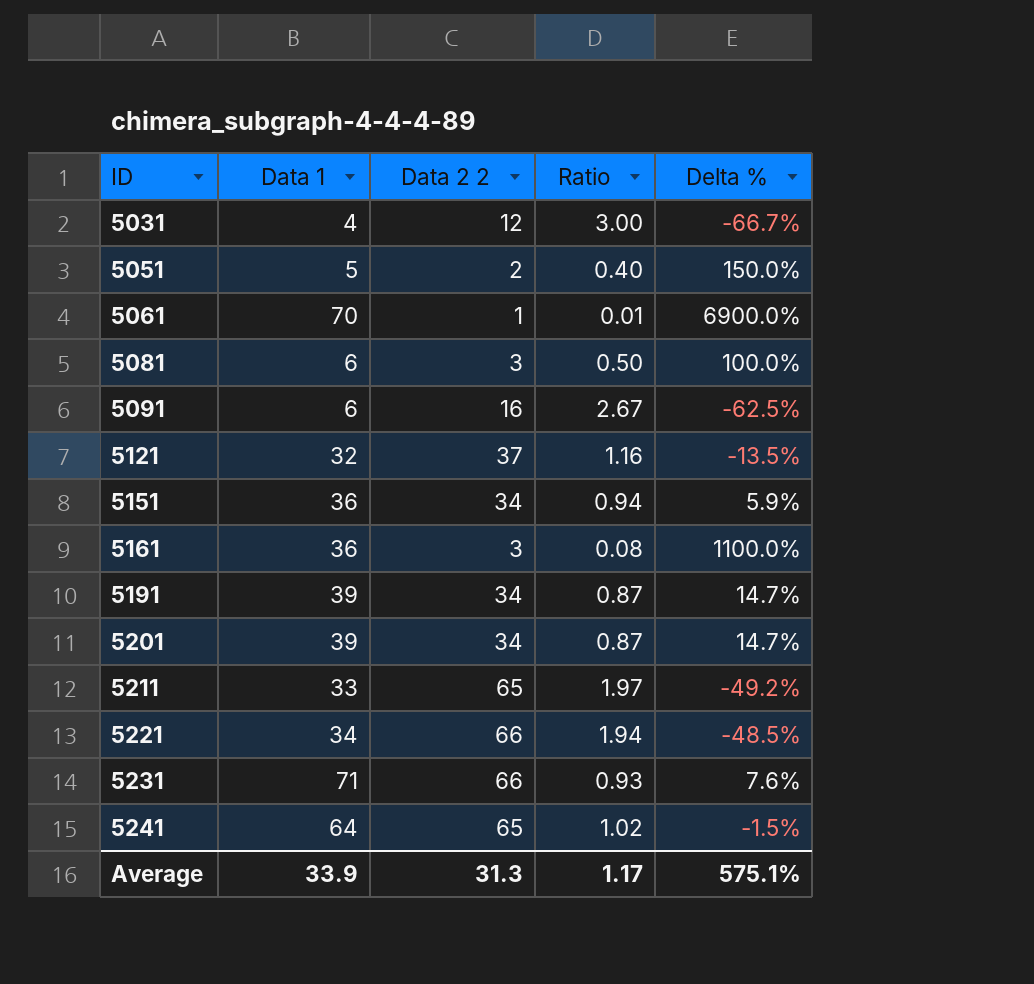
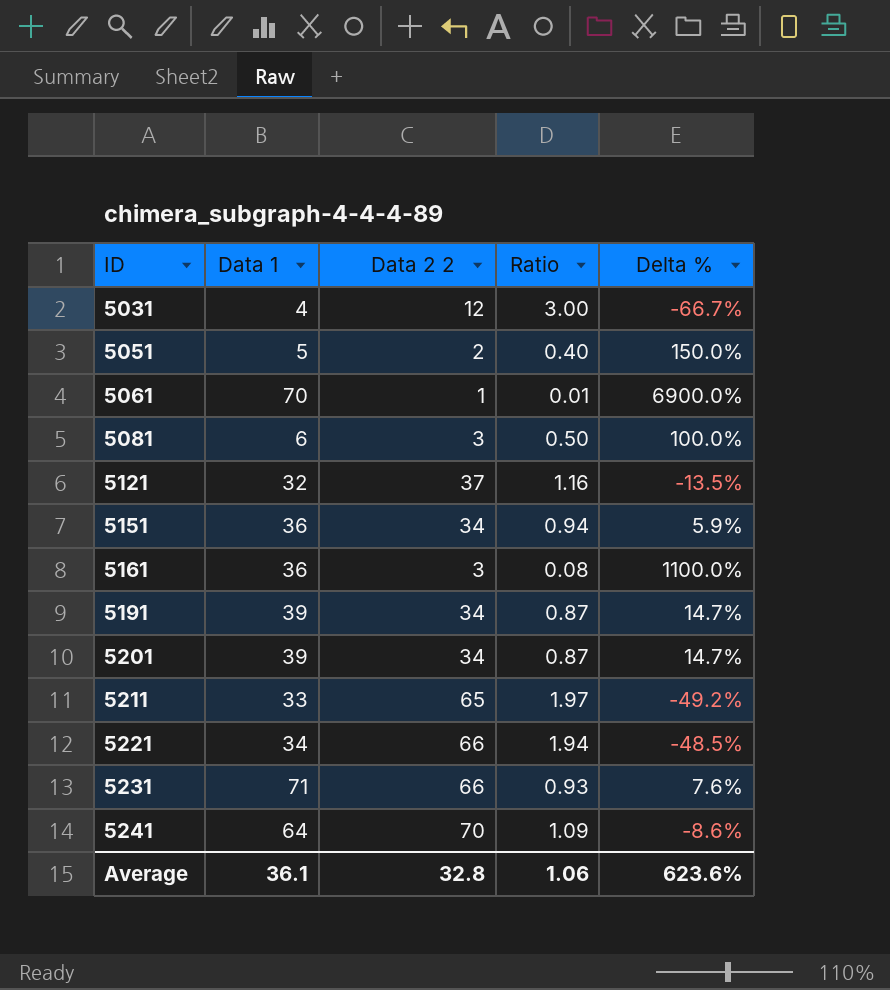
row 5091: 6 | 16 | 2.67 | -62.5% -> none
5241 | Data 2 2: 65 -> 70
5241 | Ratio: 1.02 -> 1.09
5241 | Delta %: -1.5% -> -8.6%
Average | Data 1: 33.9 -> 36.1
Average | Data 2 2: 31.3 -> 32.8
Average | Ratio: 1.17 -> 1.06
Average | Delta %: 575.1% -> 623.6%

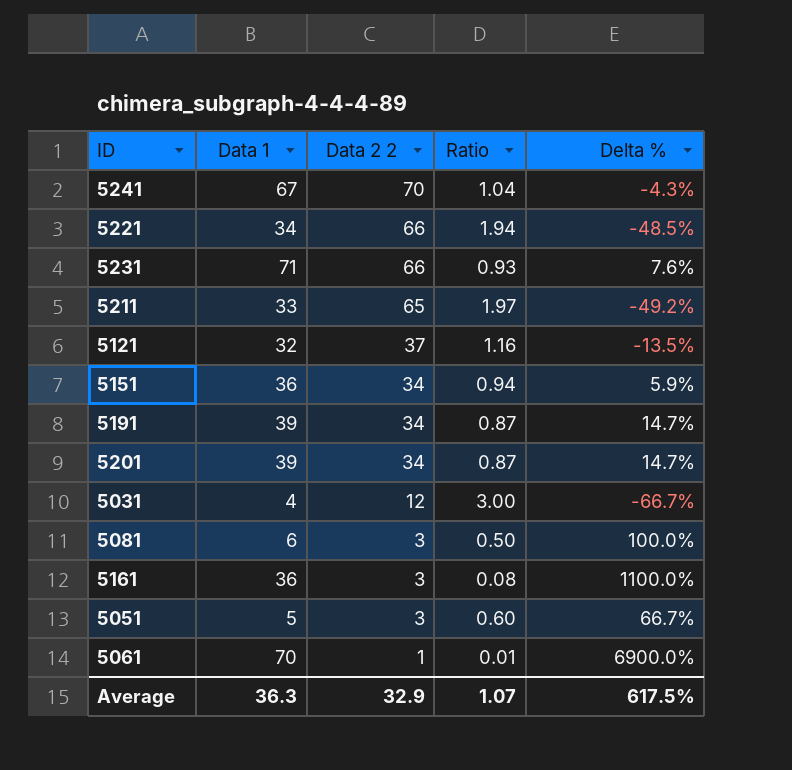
row order: ID ascending -> Data 2 2 descending
5241 | Data 1: 64 -> 67
5241 | Ratio: 1.09 -> 1.04
5241 | Delta %: -8.6% -> -4.3%
5051 | Data 2 2: 2 -> 3
5051 | Ratio: 0.40 -> 0.60
5051 | Delta %: 150.0% -> 66.7%
Average | Data 1: 36.1 -> 36.3
Average | Data 2 2: 32.8 -> 32.9
Average | Ratio: 1.06 -> 1.07
Average | Delta %: 623.6% -> 617.5%

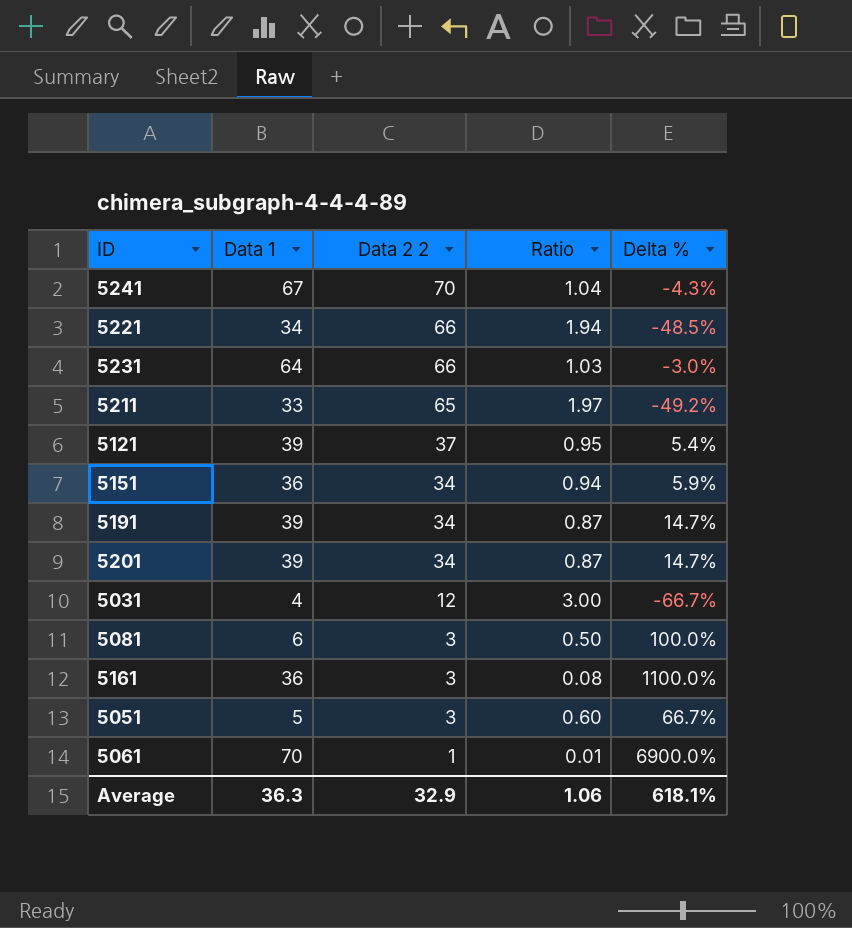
5231 | Data 1: 71 -> 64
5231 | Ratio: 0.93 -> 1.03
5231 | Delta %: 7.6% -> -3.0%
5121 | Data 1: 32 -> 39
5121 | Ratio: 1.16 -> 0.95
5121 | Delta %: -13.5% -> 5.4%
Average | Ratio: 1.07 -> 1.06
Average | Delta %: 617.5% -> 618.1%

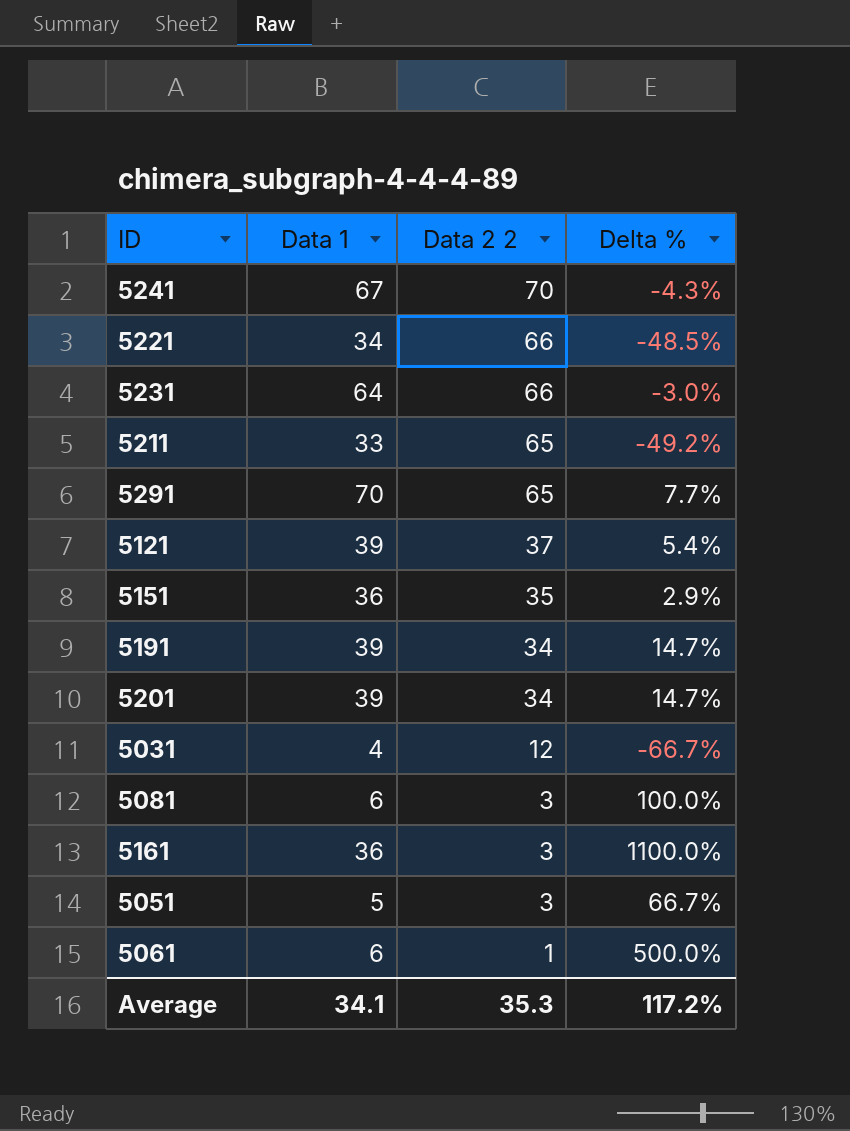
column Ratio | formula: [Data 2 2] / [Data 1] -> none
row 5291: none -> 70 | 65 | 7.7%
5151 | Data 2 2: 34 -> 35
5151 | Delta %: 5.9% -> 2.9%
5061 | Data 1: 70 -> 6
5061 | Delta %: 6900.0% -> 500.0%
Average | Data 1: 36.3 -> 34.1
Average | Data 2 2: 32.9 -> 35.3
Average | Delta %: 618.1% -> 117.2%

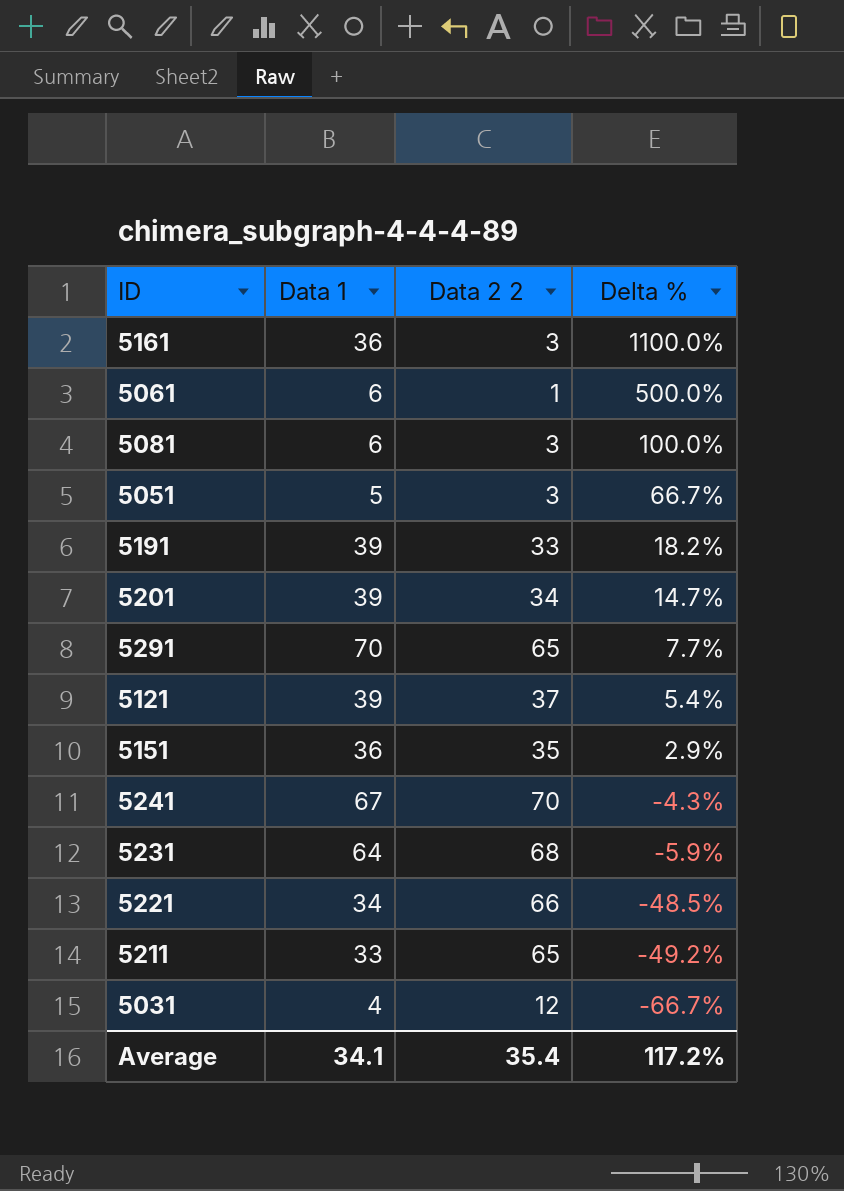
row order: Data 2 2 descending -> Delta % descending
5191 | Data 2 2: 34 -> 33
5191 | Delta %: 14.7% -> 18.2%
5231 | Data 2 2: 66 -> 68
5231 | Delta %: -3.0% -> -5.9%
Average | Data 2 2: 35.3 -> 35.4

